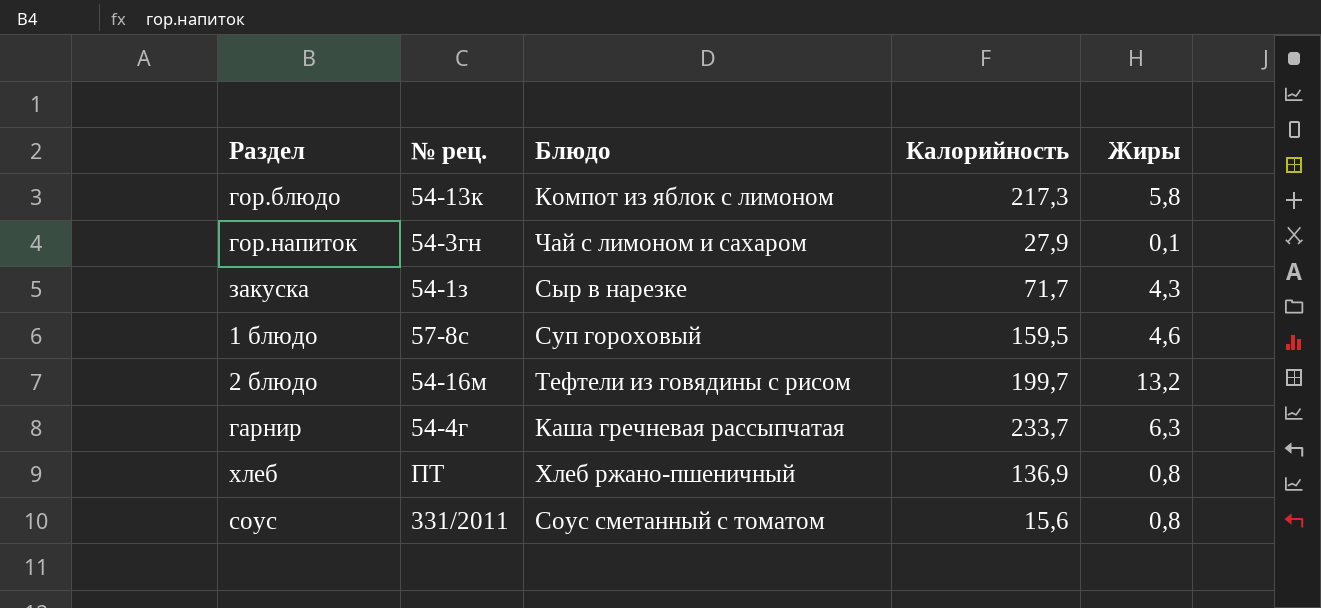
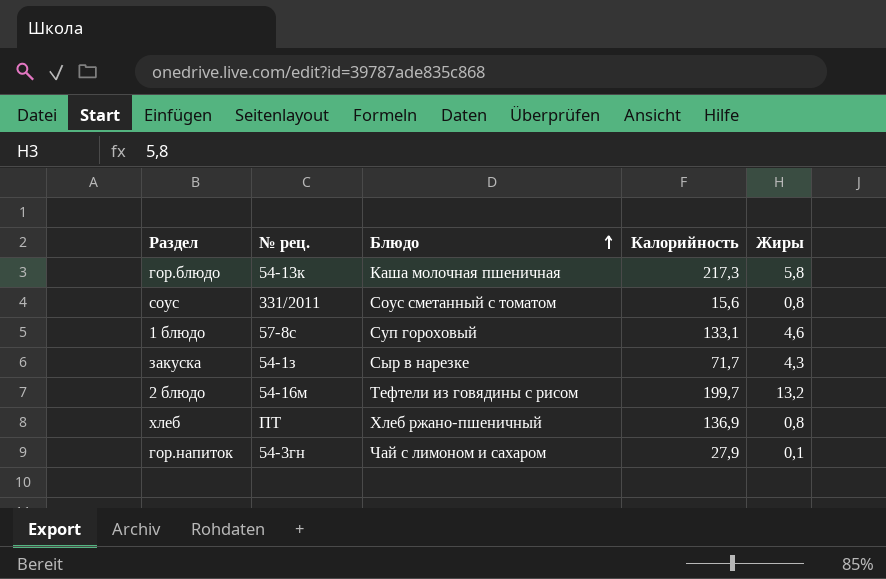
row order: none -> Блюдо ascending
row гарнир: 54-4г | Каша гречневая рассыпчатая | 233,7 | 6,3 -> none
гор.блюдо | Блюдо: Компот из яблок с лимоном -> Каша молочная пшеничная
1 блюдо | Калорийность: 159,5 -> 133,1

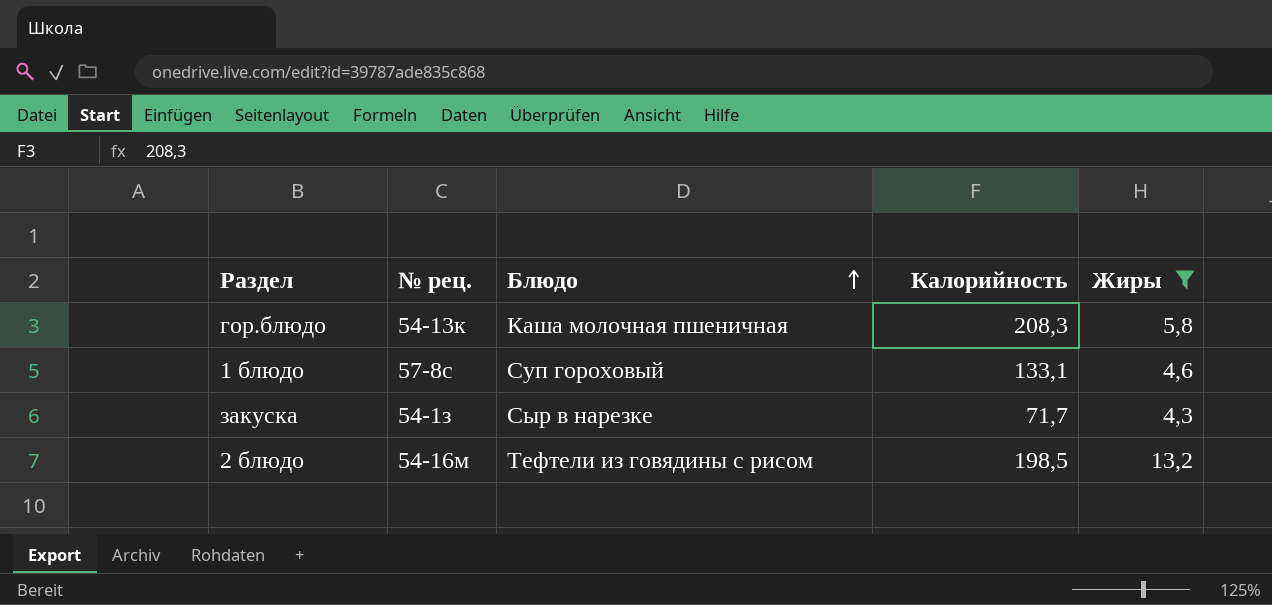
filter: none -> Жиры >= 4,3
гор.блюдо | Калорийность: 217,3 -> 208,3
2 блюдо | Калорийность: 199,7 -> 198,5

